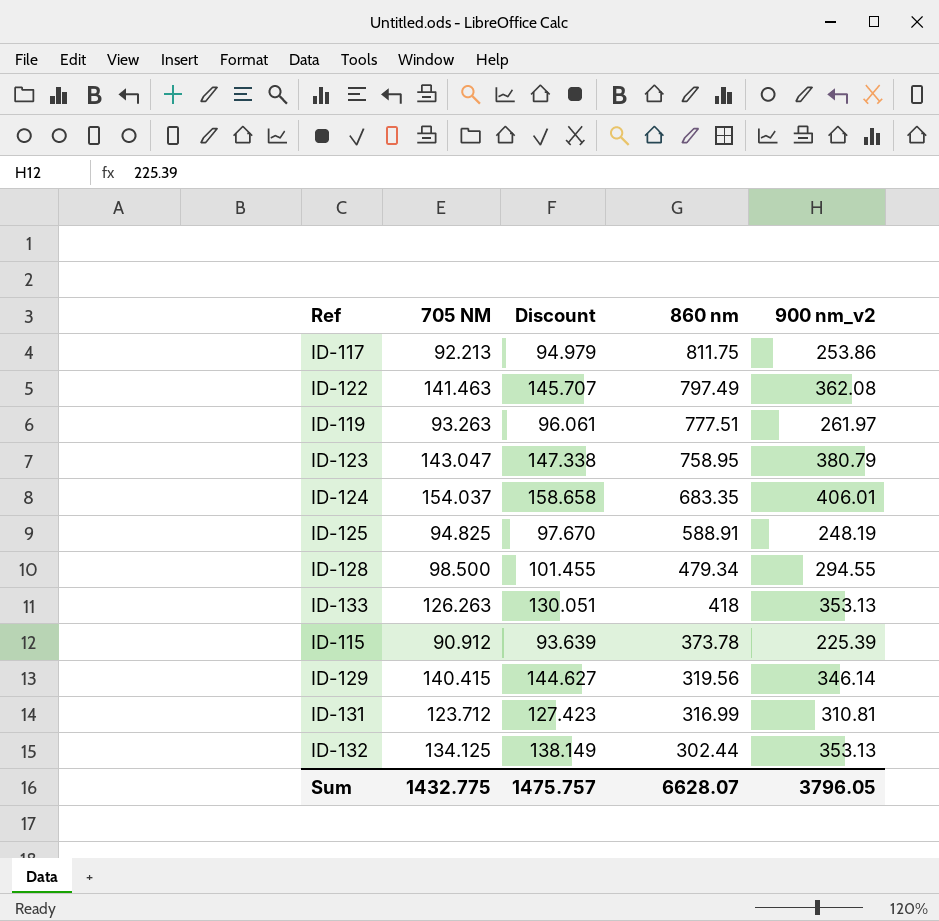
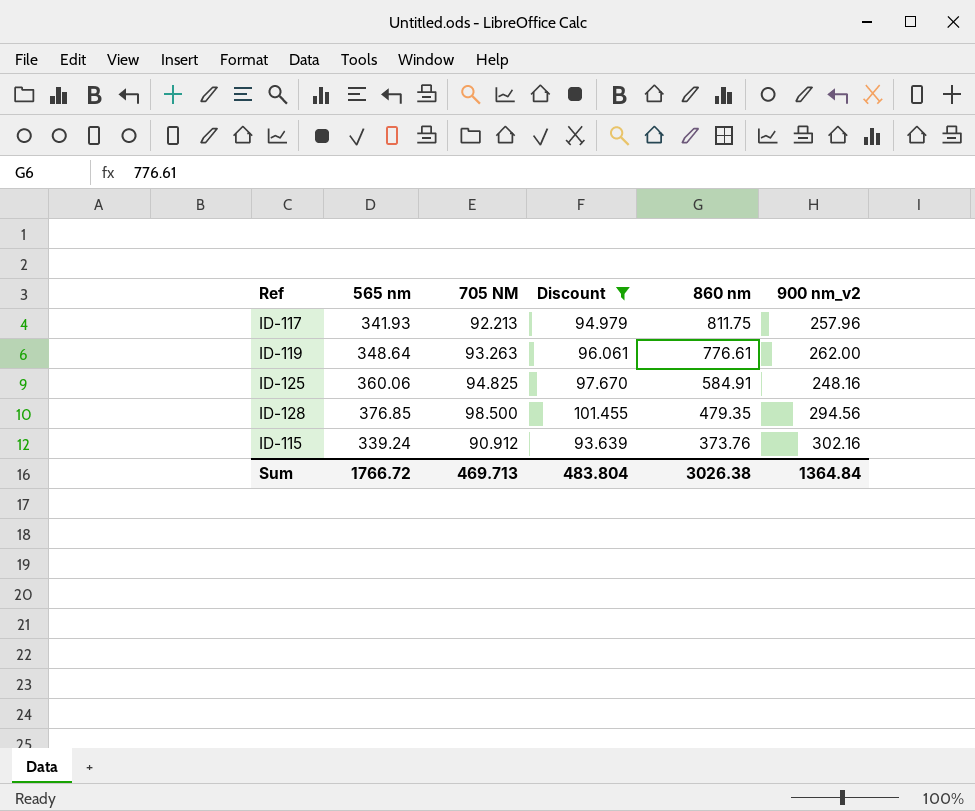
filter: none -> Discount <= 101.455
column 565 nm | position: none -> 2
ID-117 | 900 nm_v2: 253.86 -> 257.96
ID-119 | 860 nm: 777.51 -> 776.61
ID-119 | 900 nm_v2: 261.97 -> 262.00
ID-125 | 860 nm: 588.91 -> 584.91
ID-125 | 900 nm_v2: 248.19 -> 248.16
ID-128 | 860 nm: 479.34 -> 479.35
ID-128 | 900 nm_v2: 294.55 -> 294.56
ID-115 | 860 nm: 373.78 -> 373.76
ID-115 | 900 nm_v2: 225.39 -> 302.16
Sum | 705 NM: 1432.775 -> 469.713
Sum | Discount: 1475.757 -> 483.804
Sum | 860 nm: 6628.07 -> 3026.38
Sum | 900 nm_v2: 3796.05 -> 1364.84

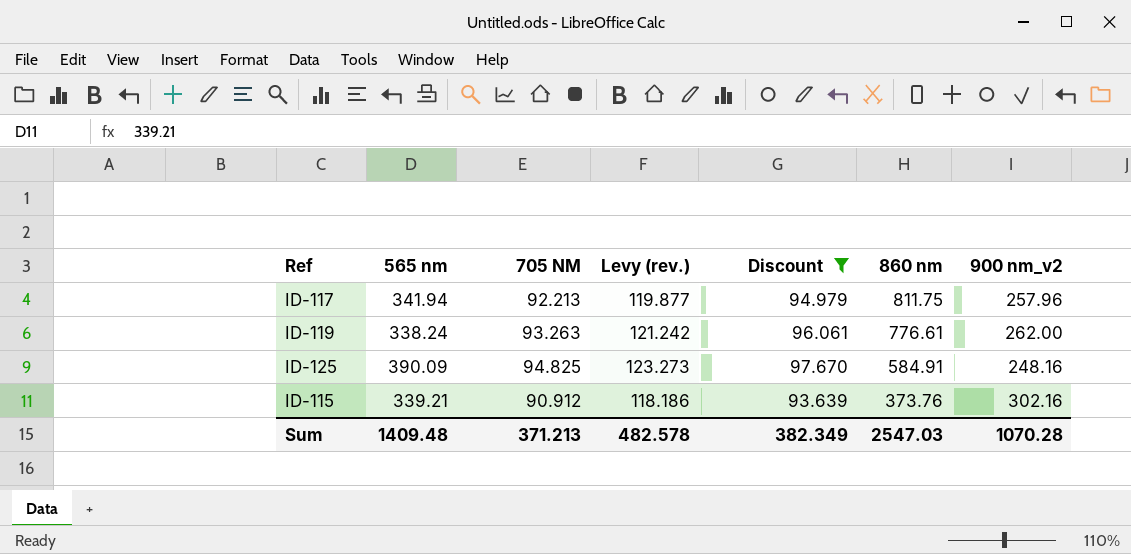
column Levy (rev.) | formula: none -> [705 NM] * 1.3
row ID-128: 376.85 | 98.500 | 101.455 | 479.35 | 294.56 -> none
ID-117 | 565 nm: 341.93 -> 341.94
ID-119 | 565 nm: 348.64 -> 338.24
ID-125 | 565 nm: 360.06 -> 390.09
ID-115 | 565 nm: 339.24 -> 339.21
Sum | 565 nm: 1766.72 -> 1409.48
Sum | 705 NM: 469.713 -> 371.213
Sum | Discount: 483.804 -> 382.349
Sum | 860 nm: 3026.38 -> 2547.03
Sum | 900 nm_v2: 1364.84 -> 1070.28

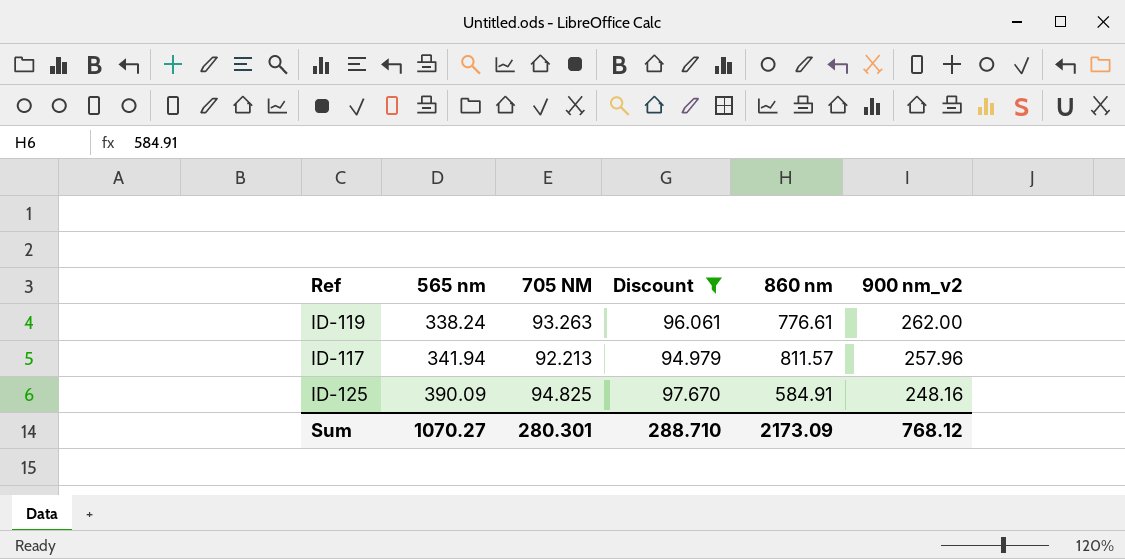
row order: 860 nm descending -> 565 nm ascending
column Levy (rev.) | formula: [705 NM] * 1.3 -> none
row ID-115: 339.21 | 90.912 | 118.186 | 93.639 | 373.76 | 302.16 -> none
ID-117 | 860 nm: 811.75 -> 811.57
Sum | 565 nm: 1409.48 -> 1070.27
Sum | 705 NM: 371.213 -> 280.301
Sum | Discount: 382.349 -> 288.710
Sum | 860 nm: 2547.03 -> 2173.09
Sum | 900 nm_v2: 1070.28 -> 768.12

